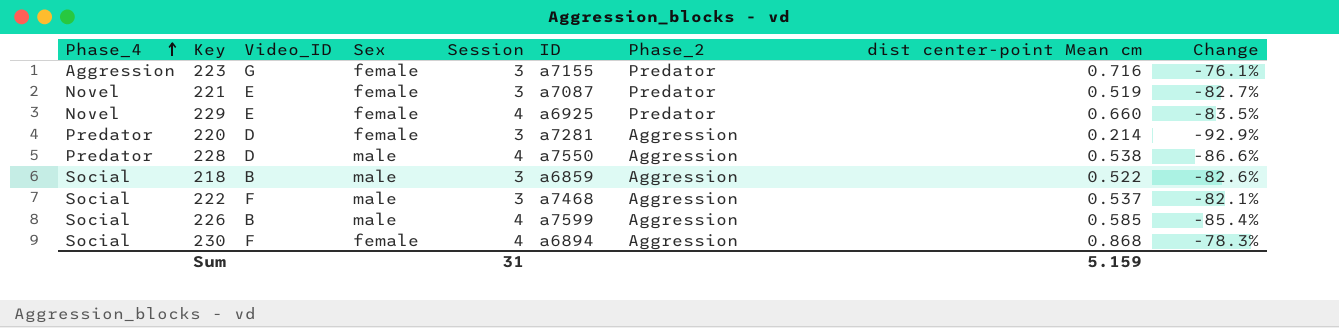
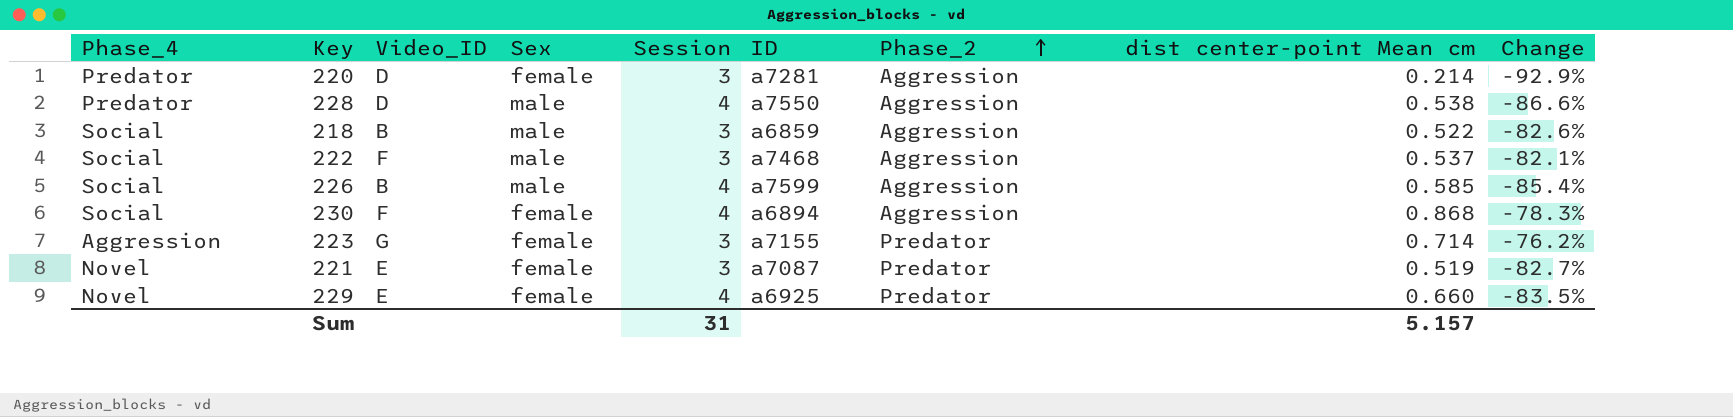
row order: Phase_4 ascending -> Phase_2 ascending
223 | dist center-point Mean cm: 0.716 -> 0.714
223 | Change: -76.1% -> -76.2%
Sum | dist center-point Mean cm: 5.159 -> 5.157

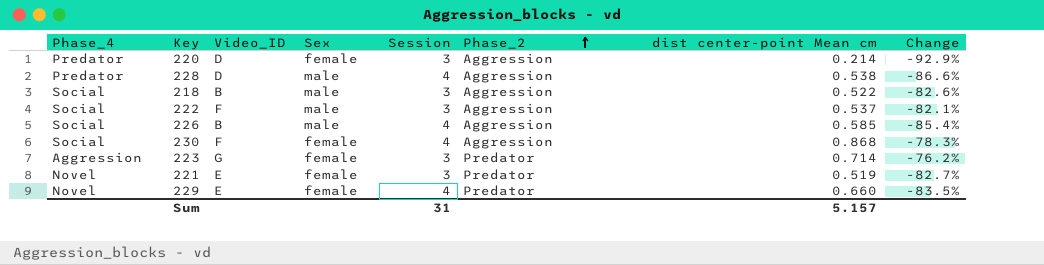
column ID | position: 6 -> none

